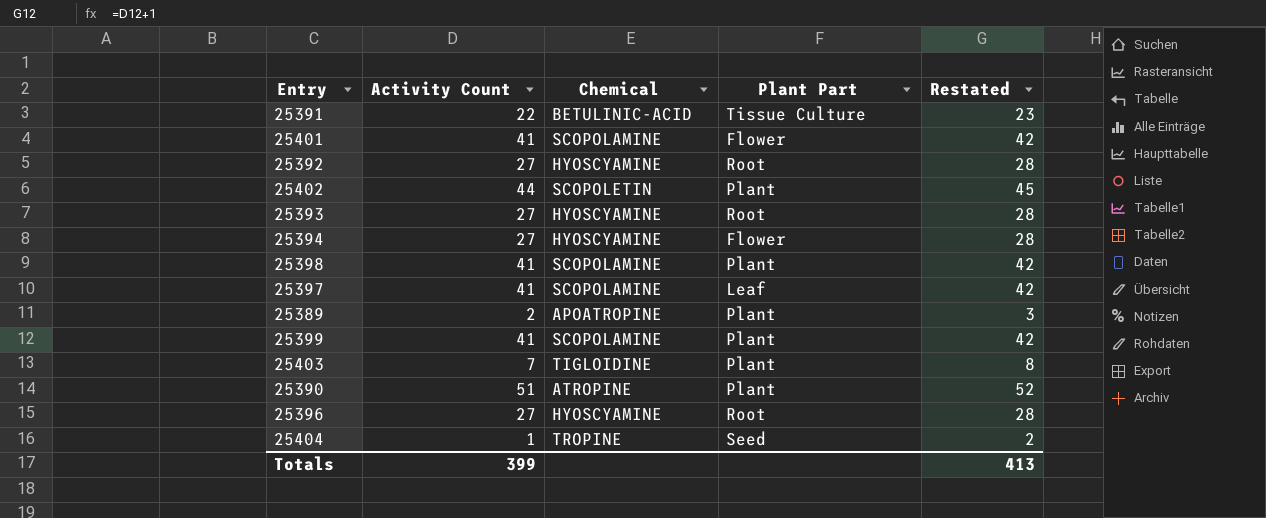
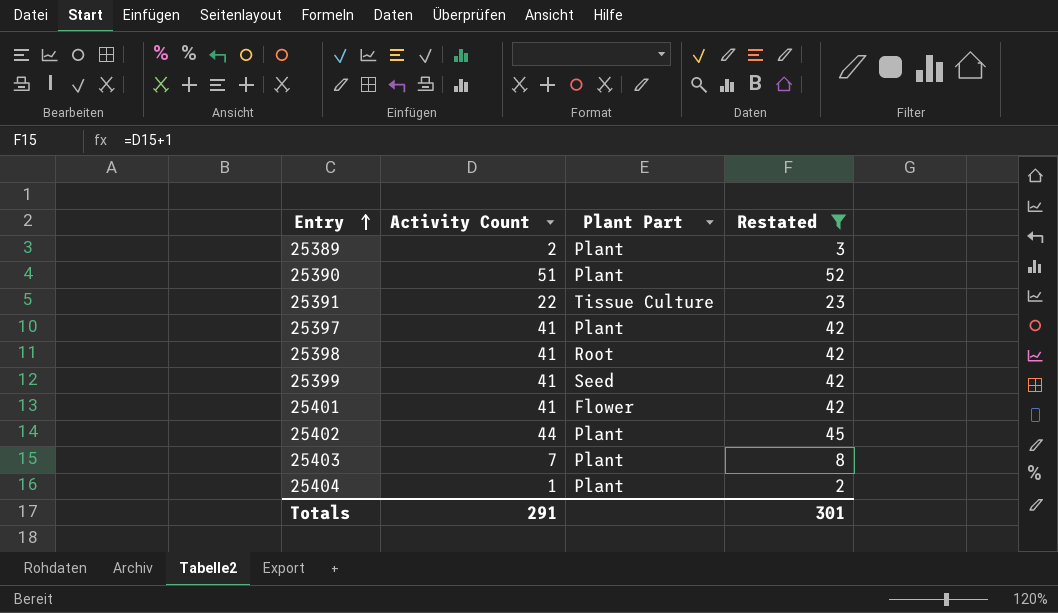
filter: none -> Restated != 28
row order: none -> Entry ascending
column Chemical | position: 3 -> none
25397 | Plant Part: Leaf -> Plant
25398 | Plant Part: Plant -> Root
25399 | Plant Part: Plant -> Seed
25404 | Plant Part: Seed -> Plant
Totals | Activity Count: 399 -> 291
Totals | Restated: 413 -> 301

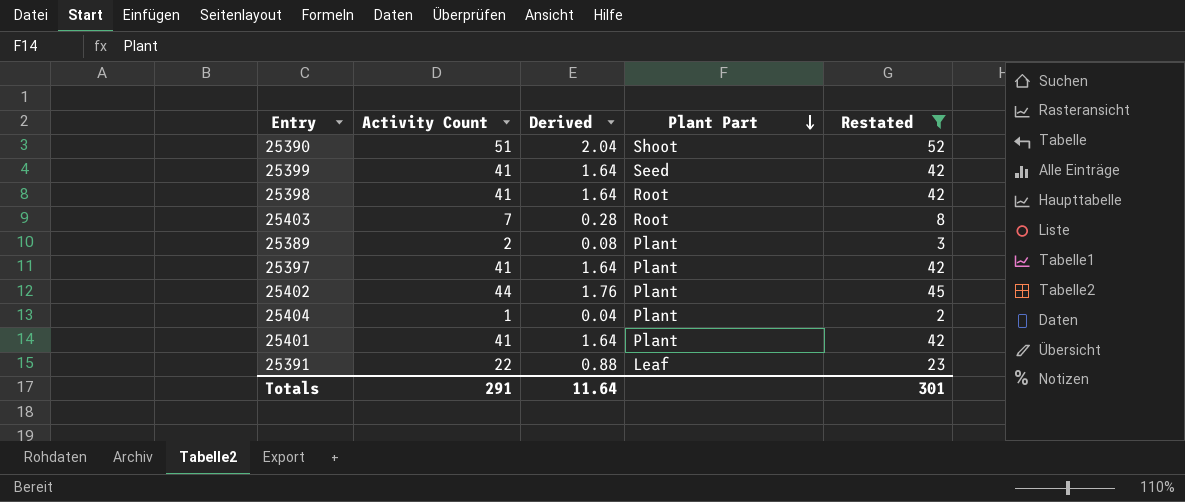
row order: Entry ascending -> Plant Part descending
column Derived | formula: none -> [Activity Count] * 0.04
25390 | Plant Part: Plant -> Shoot
25403 | Plant Part: Plant -> Root
25401 | Plant Part: Flower -> Plant
25391 | Plant Part: Tissue Culture -> Leaf

